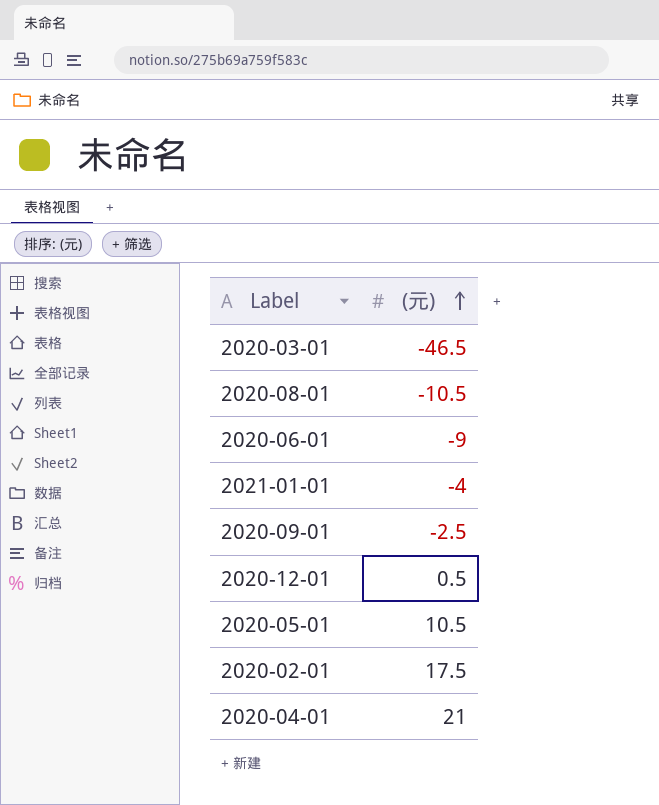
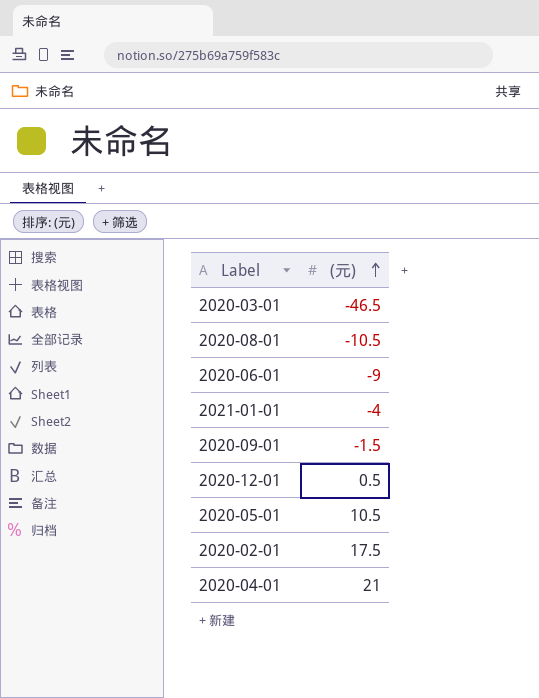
2020-09-01 | (元): -2.5 -> -1.5

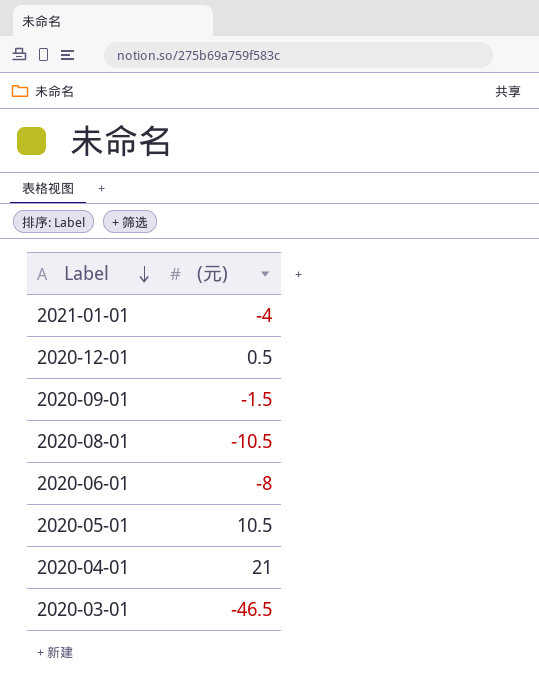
row order: (元) ascending -> Label descending
row 2020-02-01: 17.5 -> none
2020-06-01 | (元): -9 -> -8

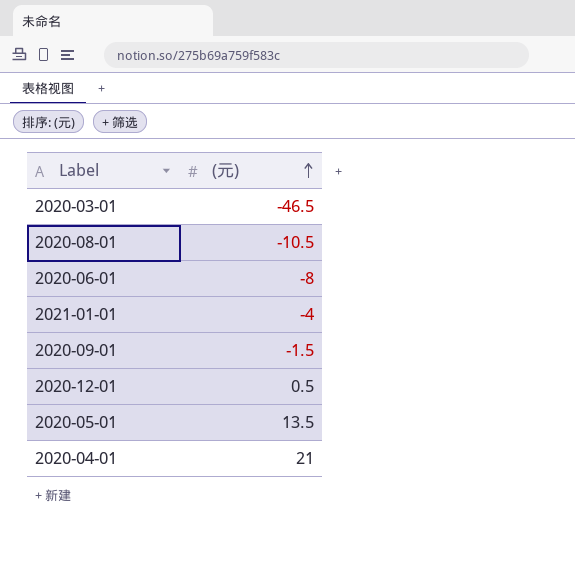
row order: Label descending -> (元) ascending
2020-05-01 | (元): 10.5 -> 13.5

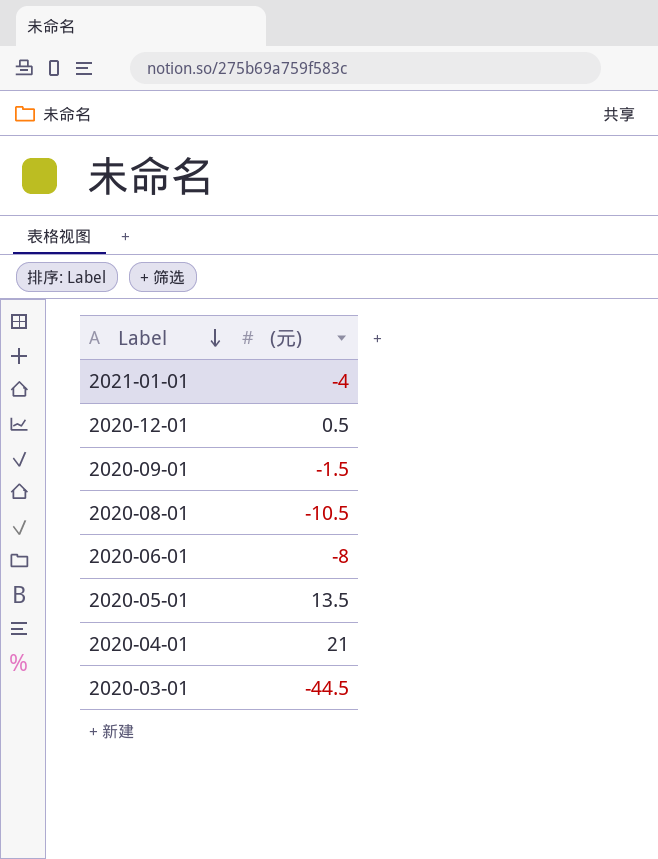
row order: (元) ascending -> Label descending
2020-03-01 | (元): -46.5 -> -44.5

